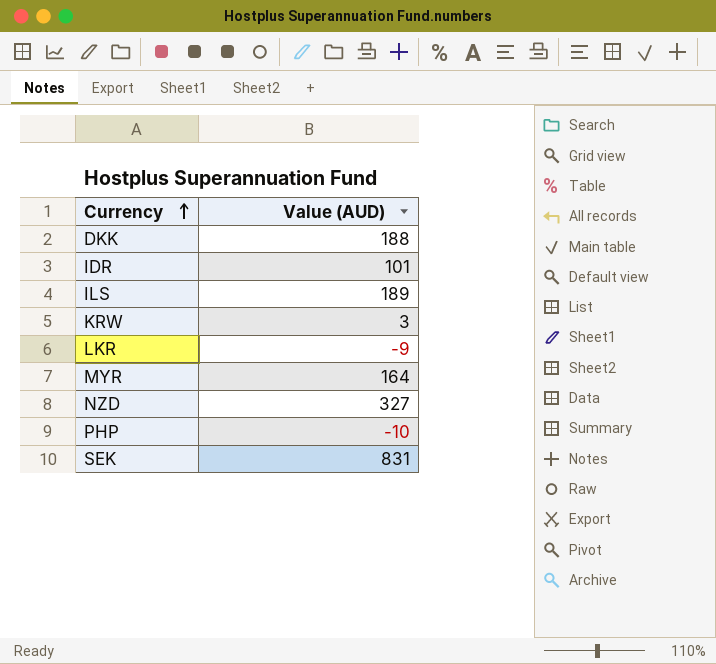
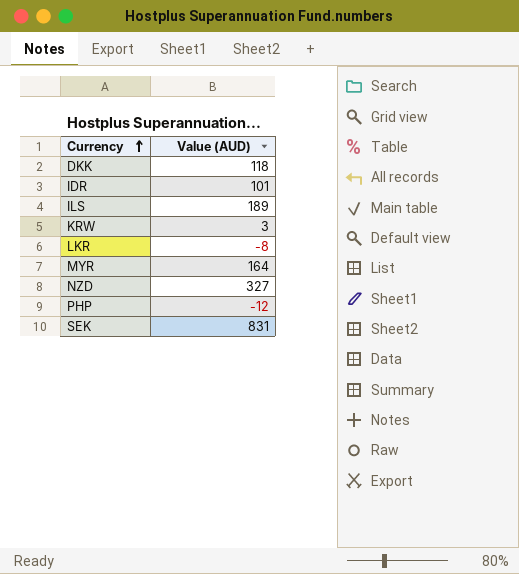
DKK | Value (AUD): 188 -> 118
LKR | Value (AUD): -9 -> -8
PHP | Value (AUD): -10 -> -12

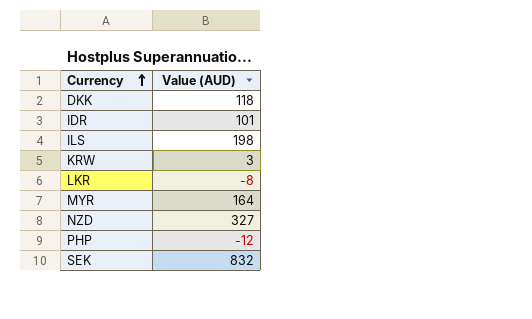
ILS | Value (AUD): 189 -> 198
SEK | Value (AUD): 831 -> 832

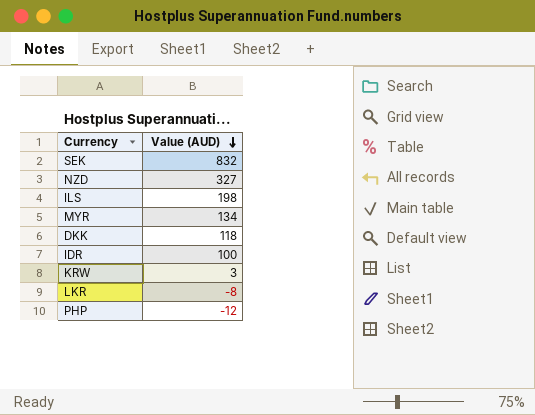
row order: Currency ascending -> Value (AUD) descending
MYR | Value (AUD): 164 -> 134
IDR | Value (AUD): 101 -> 100

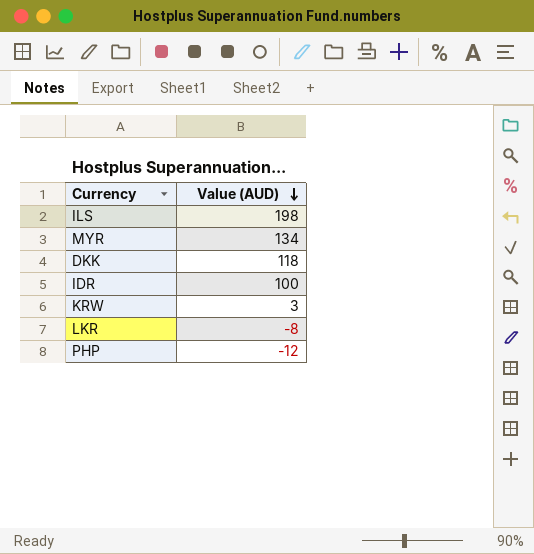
row SEK: 832 -> none
row NZD: 327 -> none

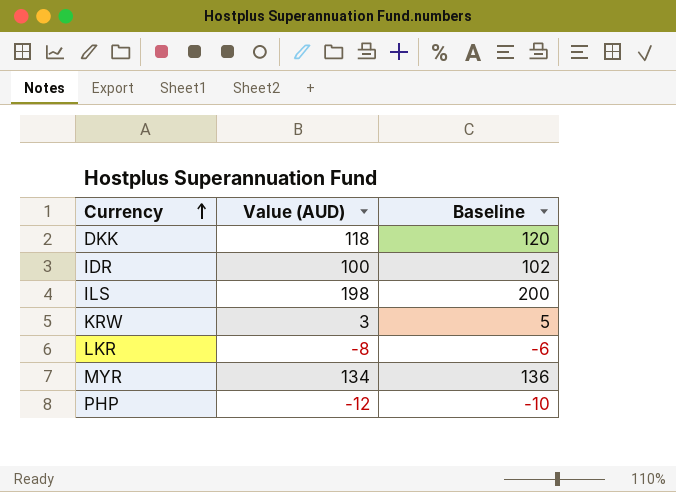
row order: Value (AUD) descending -> Currency ascending
column Baseline | formula: none -> [Value (AUD)] + 2

